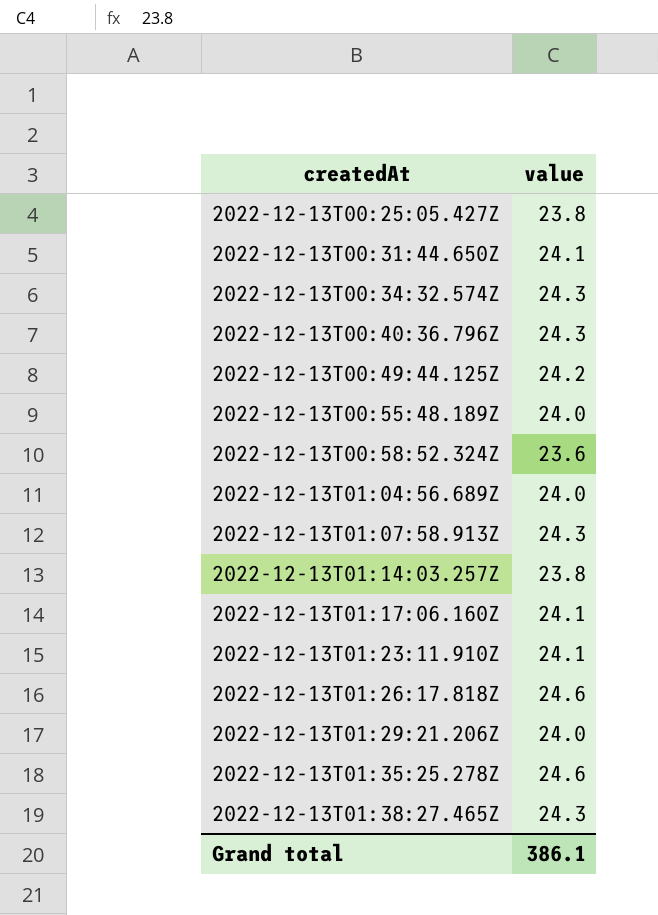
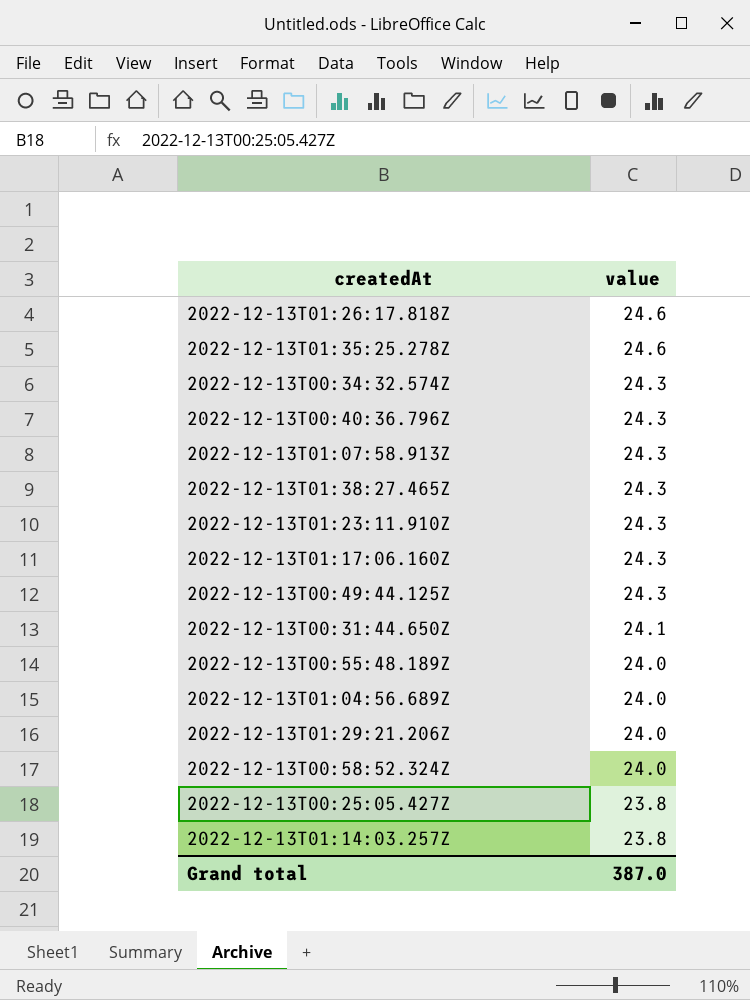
row order: createdAt ascending -> value descending
2022-12-13T01:23:11.910Z | value: 24.1 -> 24.3
2022-12-13T01:17:06.160Z | value: 24.1 -> 24.3
2022-12-13T00:49:44.125Z | value: 24.2 -> 24.3
2022-12-13T00:58:52.324Z | value: 23.6 -> 24.0
Grand total | value: 386.1 -> 387.0

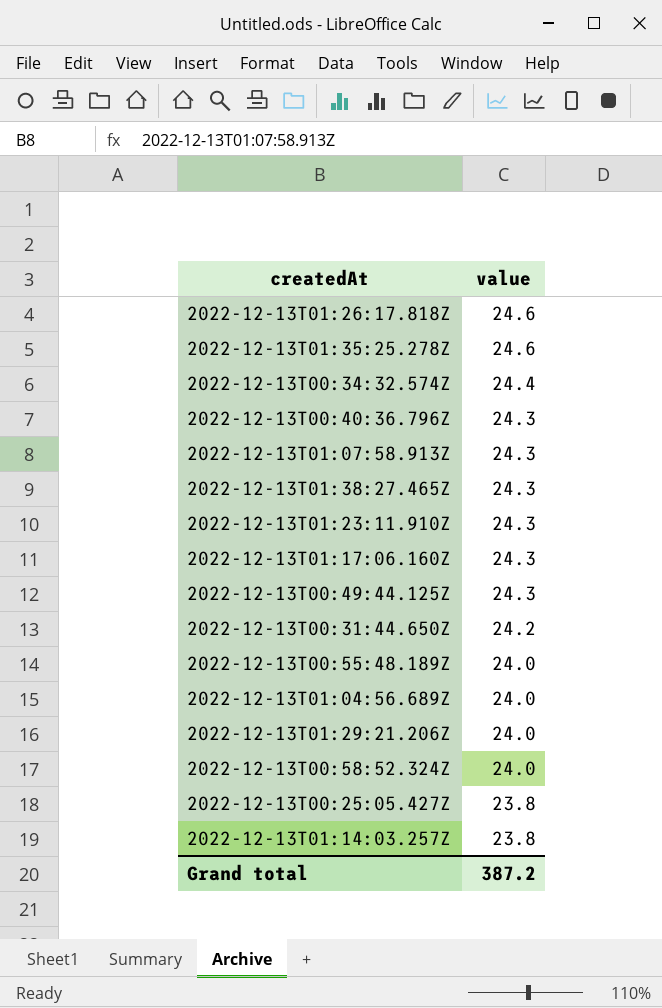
2022-12-13T00:34:32.574Z | value: 24.3 -> 24.4
2022-12-13T00:31:44.650Z | value: 24.1 -> 24.2
Grand total | value: 387.0 -> 387.2

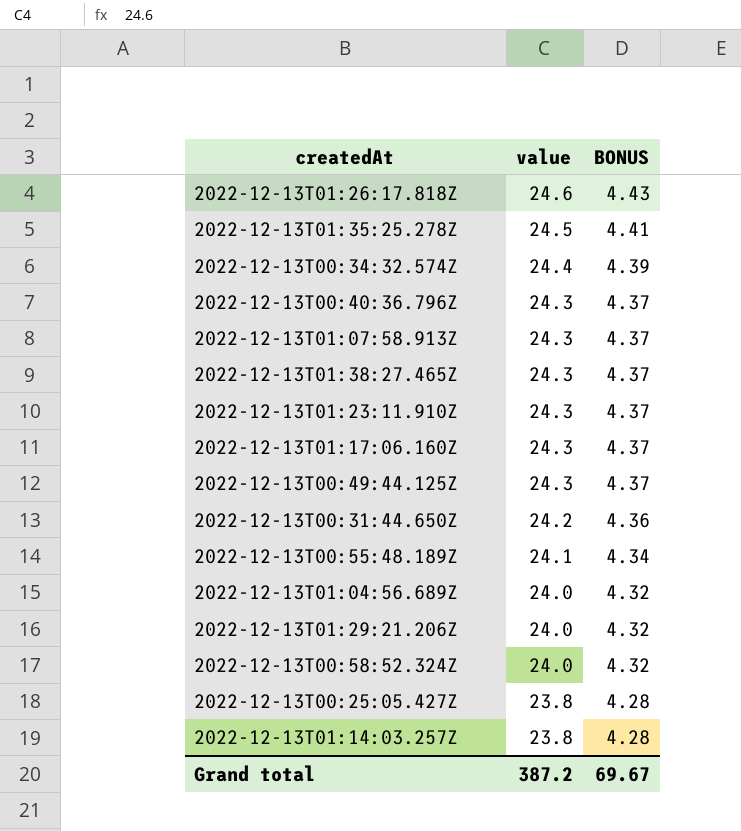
column BONUS | formula: none -> [value] * 0.18
2022-12-13T01:35:25.278Z | value: 24.6 -> 24.5
2022-12-13T00:55:48.189Z | value: 24.0 -> 24.1

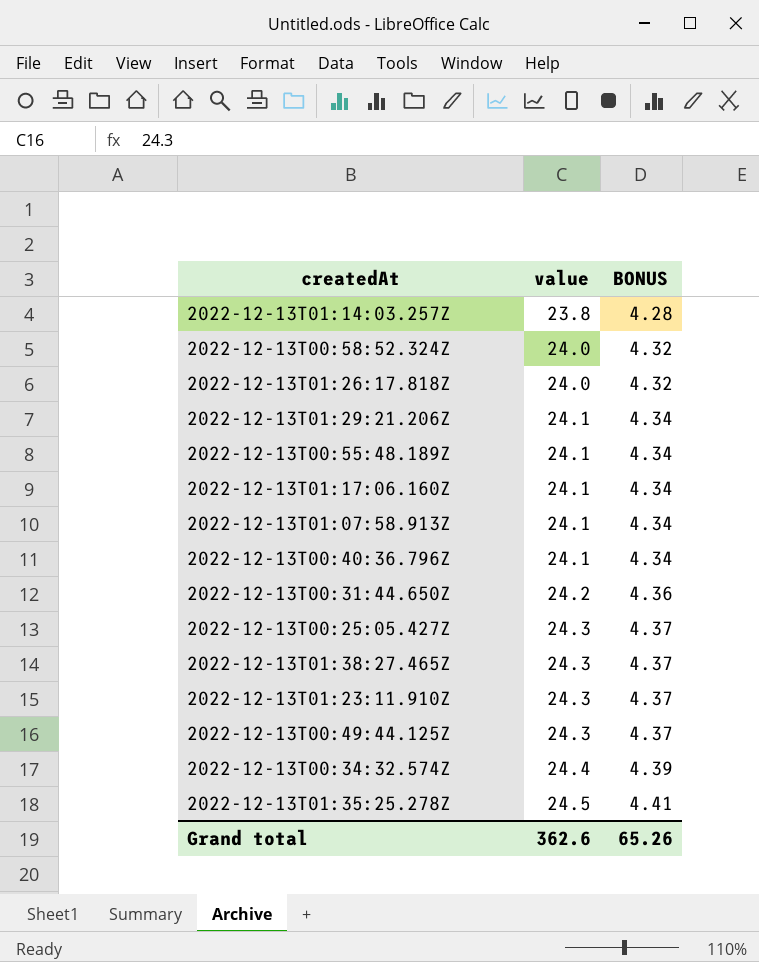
row order: value descending -> value ascending
row 2022-12-13T01:04:56.689Z: 24.0 | 4.32 -> none
2022-12-13T01:26:17.818Z | value: 24.6 -> 24.0
2022-12-13T01:26:17.818Z | BONUS: 4.43 -> 4.32
2022-12-13T01:29:21.206Z | value: 24.0 -> 24.1
2022-12-13T01:29:21.206Z | BONUS: 4.32 -> 4.34
2022-12-13T01:17:06.160Z | value: 24.3 -> 24.1
2022-12-13T01:17:06.160Z | BONUS: 4.37 -> 4.34
2022-12-13T01:07:58.913Z | value: 24.3 -> 24.1
2022-12-13T01:07:58.913Z | BONUS: 4.37 -> 4.34
2022-12-13T00:40:36.796Z | value: 24.3 -> 24.1
2022-12-13T00:40:36.796Z | BONUS: 4.37 -> 4.34
2022-12-13T00:25:05.427Z | value: 23.8 -> 24.3
2022-12-13T00:25:05.427Z | BONUS: 4.28 -> 4.37
Grand total | value: 387.2 -> 362.6
Grand total | BONUS: 69.67 -> 65.26

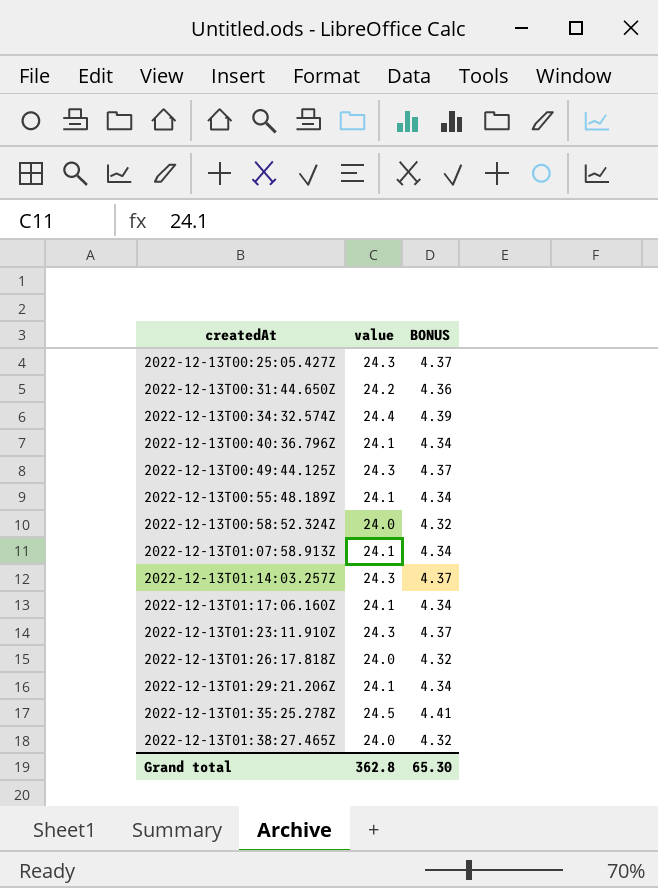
row order: value ascending -> createdAt ascending
2022-12-13T01:14:03.257Z | value: 23.8 -> 24.3
2022-12-13T01:14:03.257Z | BONUS: 4.28 -> 4.37
2022-12-13T01:38:27.465Z | value: 24.3 -> 24.0
2022-12-13T01:38:27.465Z | BONUS: 4.37 -> 4.32
Grand total | value: 362.6 -> 362.8
Grand total | BONUS: 65.26 -> 65.30

